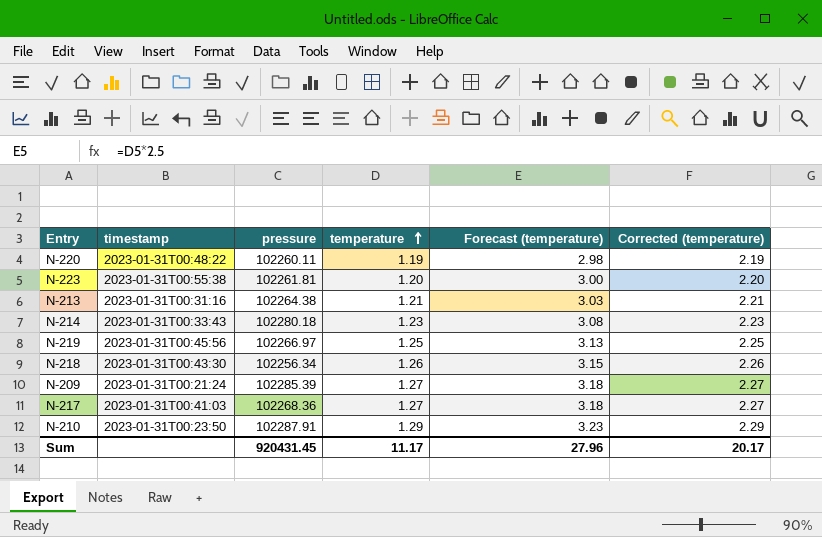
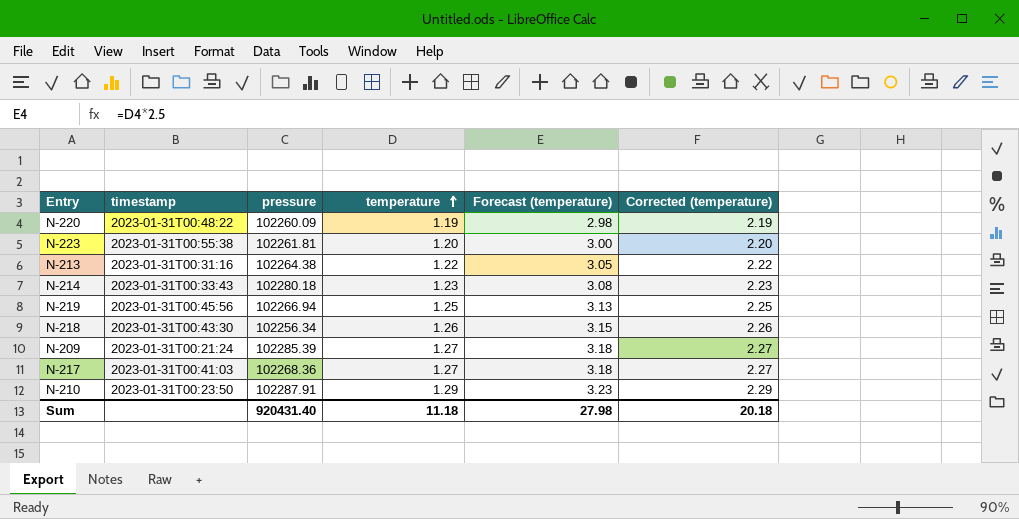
N-220 | pressure: 102260.11 -> 102260.09
N-213 | temperature: 1.21 -> 1.22
N-213 | Forecast (temperature): 3.03 -> 3.05
N-213 | Corrected (temperature): 2.21 -> 2.22
N-219 | pressure: 102266.97 -> 102266.94
Sum | pressure: 920431.45 -> 920431.40
Sum | temperature: 11.17 -> 11.18
Sum | Forecast (temperature): 27.96 -> 27.98
Sum | Corrected (temperature): 20.17 -> 20.18

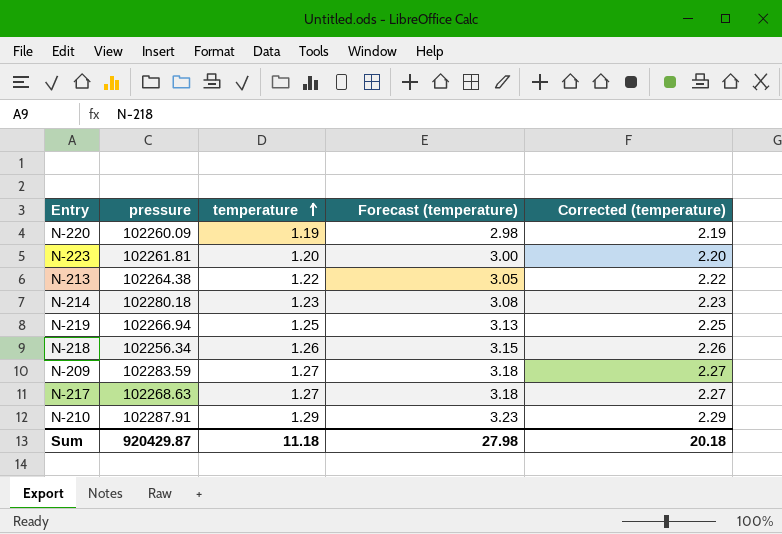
column timestamp | position: 2 -> none
N-209 | pressure: 102285.39 -> 102283.59
N-217 | pressure: 102268.36 -> 102268.63
Sum | pressure: 920431.40 -> 920429.87

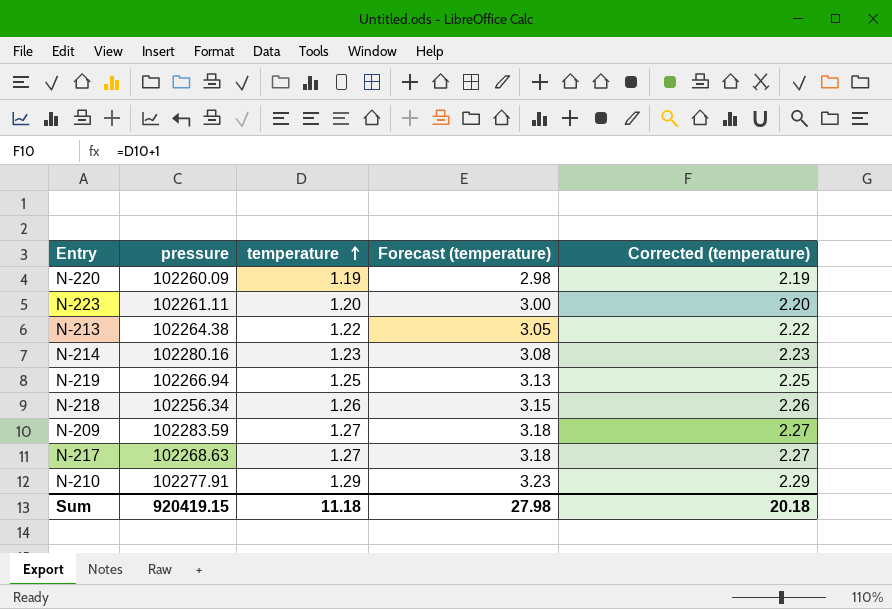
N-223 | pressure: 102261.81 -> 102261.11
N-214 | pressure: 102280.18 -> 102280.16
N-210 | pressure: 102287.91 -> 102277.91
Sum | pressure: 920429.87 -> 920419.15

